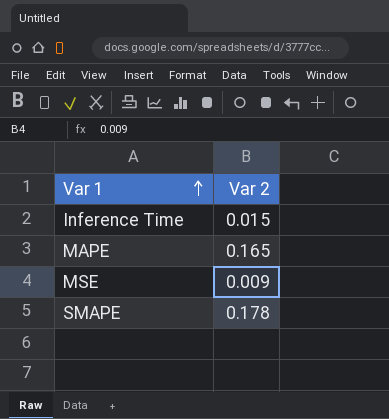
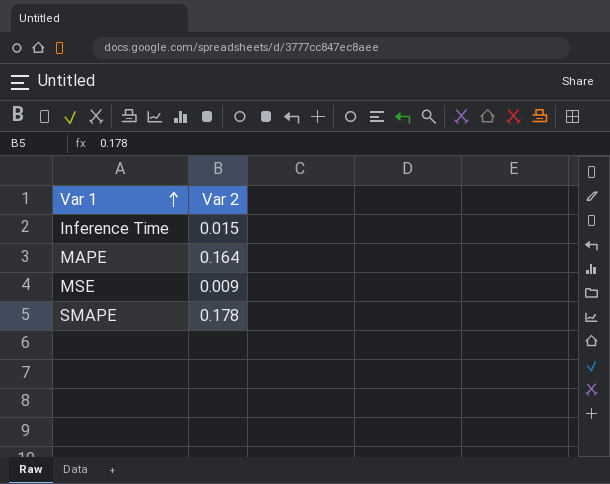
MAPE | Var 2: 0.165 -> 0.164

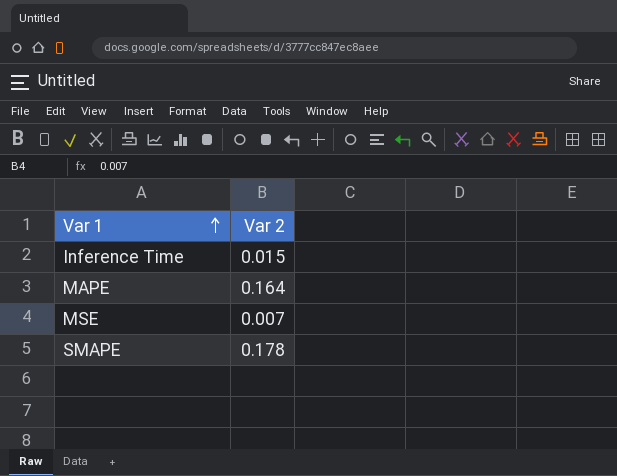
MSE | Var 2: 0.009 -> 0.007

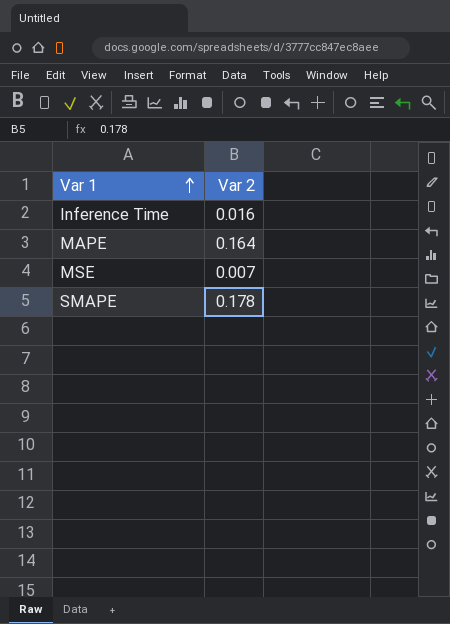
Inference Time | Var 2: 0.015 -> 0.016

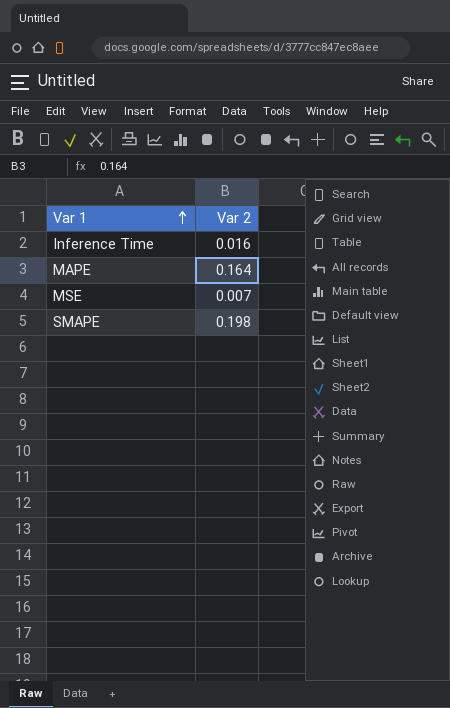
SMAPE | Var 2: 0.178 -> 0.198

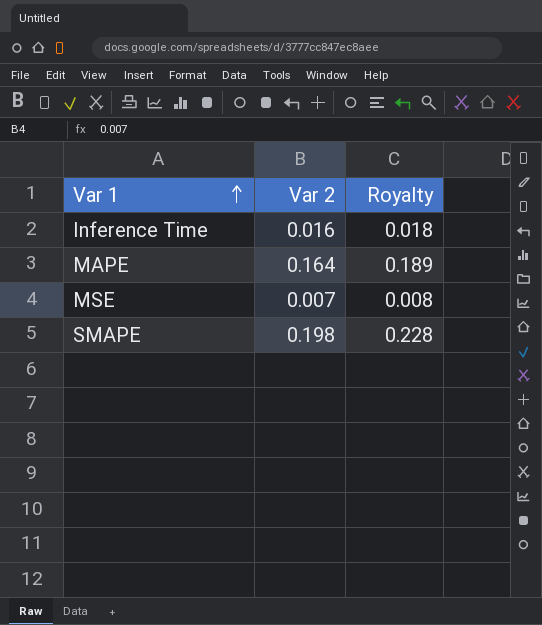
column Royalty | formula: none -> [Var 2] * 1.15

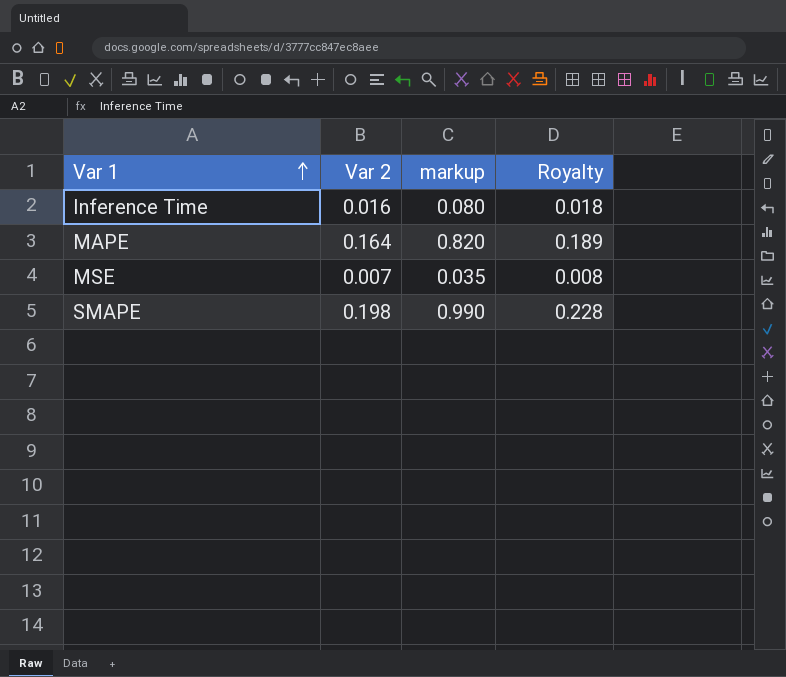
column markup | formula: none -> [Var 2] * 5

